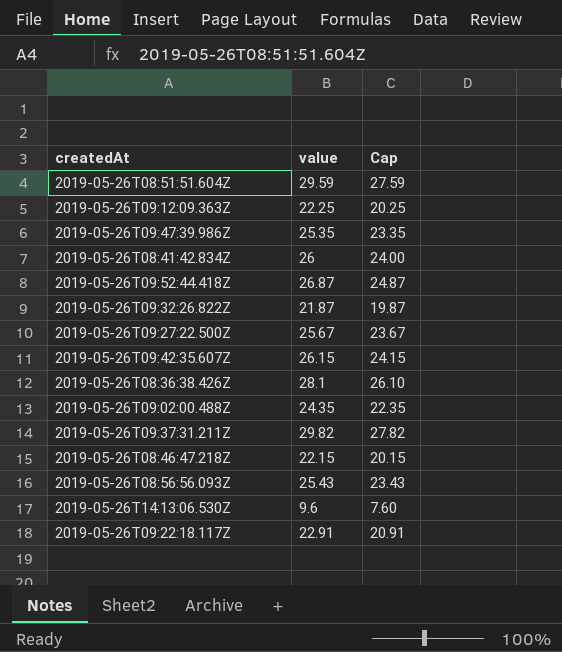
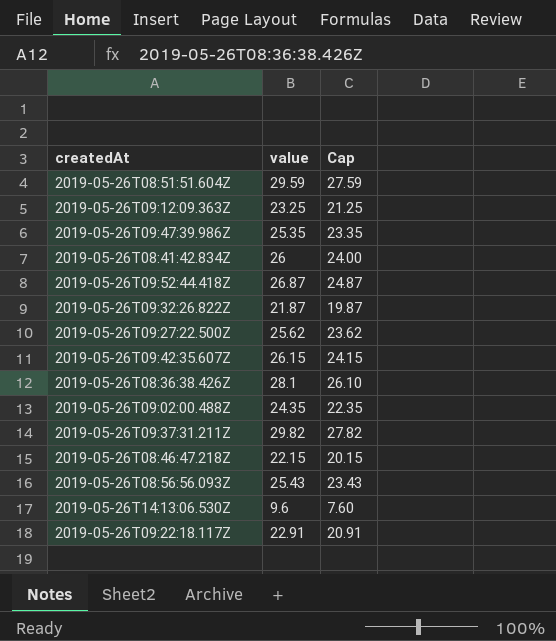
2019-05-26T09:12:09.363Z | value: 22.25 -> 23.25
2019-05-26T09:12:09.363Z | Cap: 20.25 -> 21.25
2019-05-26T09:27:22.500Z | value: 25.67 -> 25.62
2019-05-26T09:27:22.500Z | Cap: 23.67 -> 23.62

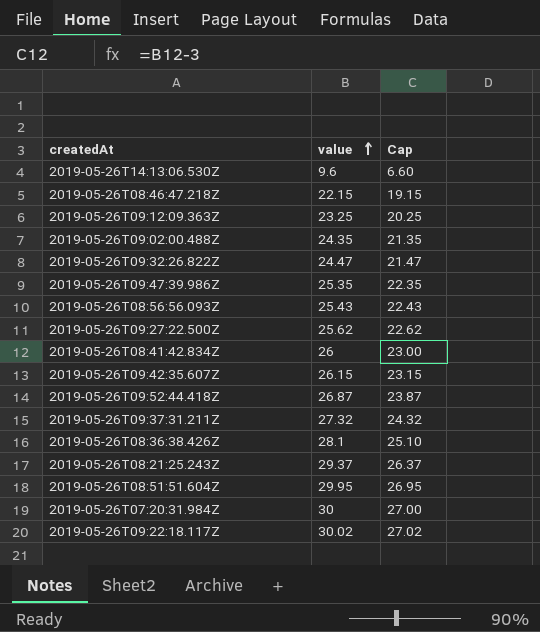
row order: none -> value ascending
column Cap | formula: [value] - 2 -> [value] - 3
2019-05-26T09:32:26.822Z | value: 21.87 -> 24.47
2019-05-26T09:37:31.211Z | value: 29.82 -> 27.32
row 2019-05-26T08:21:25.243Z: none -> 29.37 | 26.37
2019-05-26T08:51:51.604Z | value: 29.59 -> 29.95
row 2019-05-26T07:20:31.984Z: none -> 30 | 27.00
2019-05-26T09:22:18.117Z | value: 22.91 -> 30.02

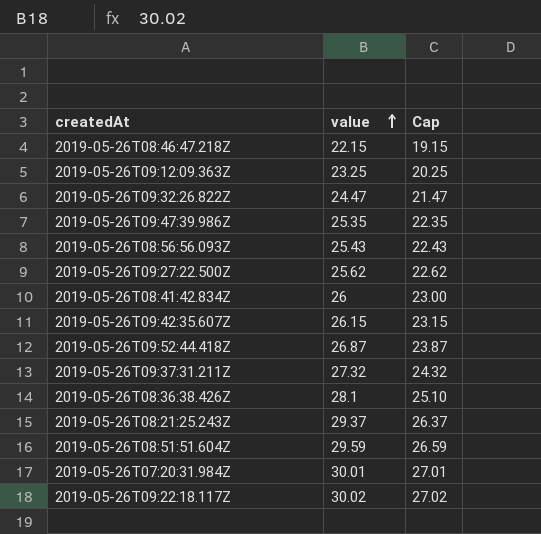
row 2019-05-26T14:13:06.530Z: 9.6 | 6.60 -> none
row 2019-05-26T09:02:00.488Z: 24.35 | 21.35 -> none
2019-05-26T08:51:51.604Z | value: 29.95 -> 29.59
2019-05-26T08:51:51.604Z | Cap: 26.95 -> 26.59
2019-05-26T07:20:31.984Z | value: 30 -> 30.01
2019-05-26T07:20:31.984Z | Cap: 27.00 -> 27.01

